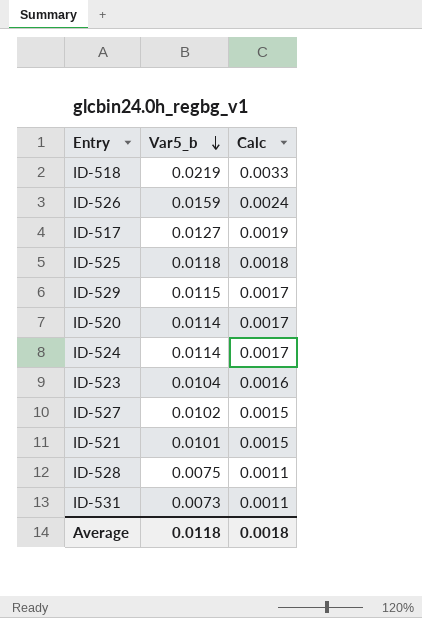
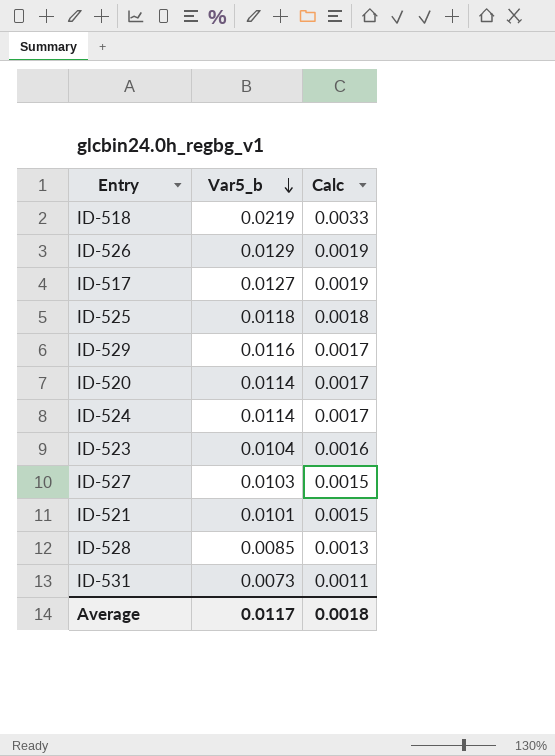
ID-526 | Var5_b: 0.0159 -> 0.0129
ID-526 | Calc: 0.0024 -> 0.0019
ID-529 | Var5_b: 0.0115 -> 0.0116
ID-527 | Var5_b: 0.0102 -> 0.0103
ID-528 | Var5_b: 0.0075 -> 0.0085
ID-528 | Calc: 0.0011 -> 0.0013
Average | Var5_b: 0.0118 -> 0.0117

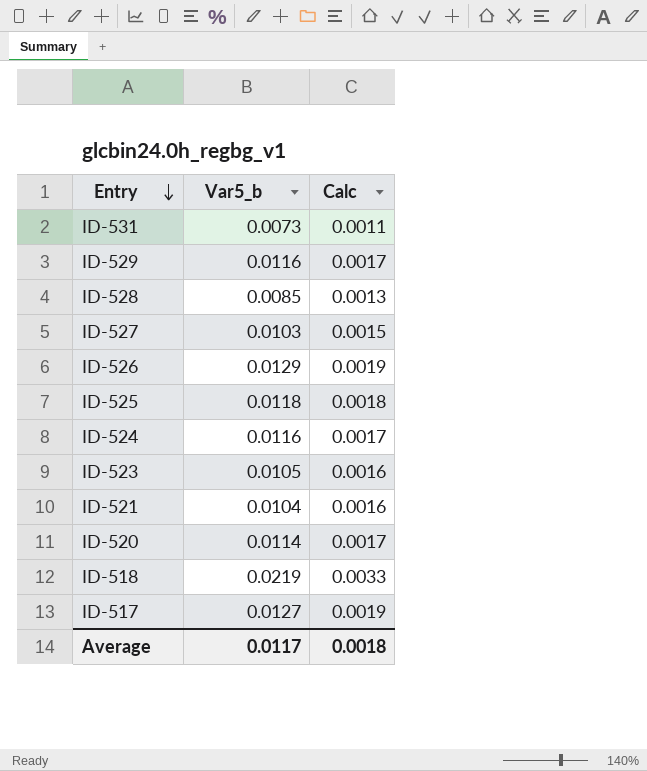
row order: Var5_b descending -> Entry descending
ID-524 | Var5_b: 0.0114 -> 0.0116
ID-523 | Var5_b: 0.0104 -> 0.0105
ID-521 | Var5_b: 0.0101 -> 0.0104
ID-521 | Calc: 0.0015 -> 0.0016

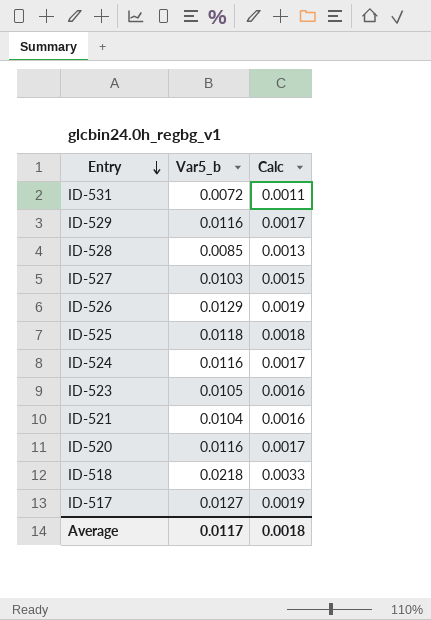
ID-531 | Var5_b: 0.0073 -> 0.0072
ID-520 | Var5_b: 0.0114 -> 0.0116
ID-518 | Var5_b: 0.0219 -> 0.0218

